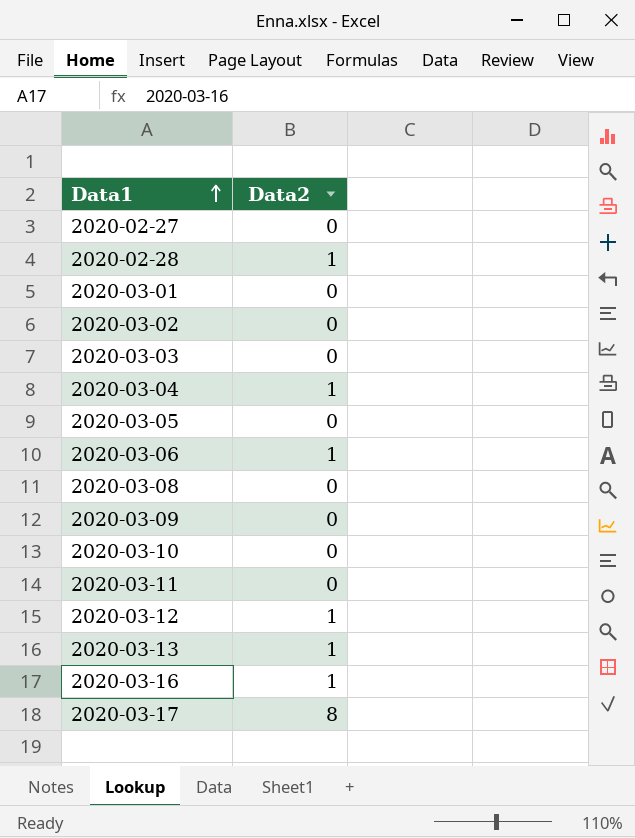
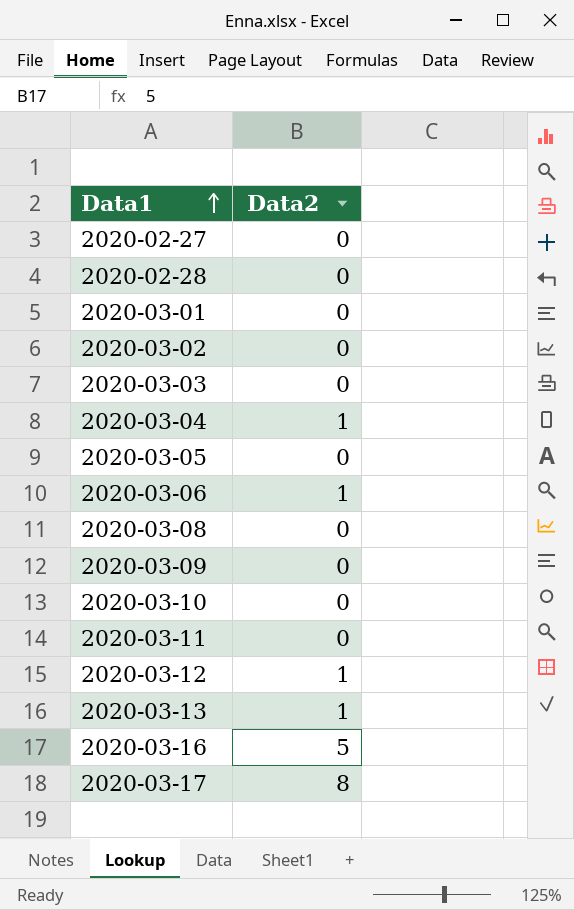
2020-02-28 | Data2: 1 -> 0
2020-03-16 | Data2: 1 -> 5

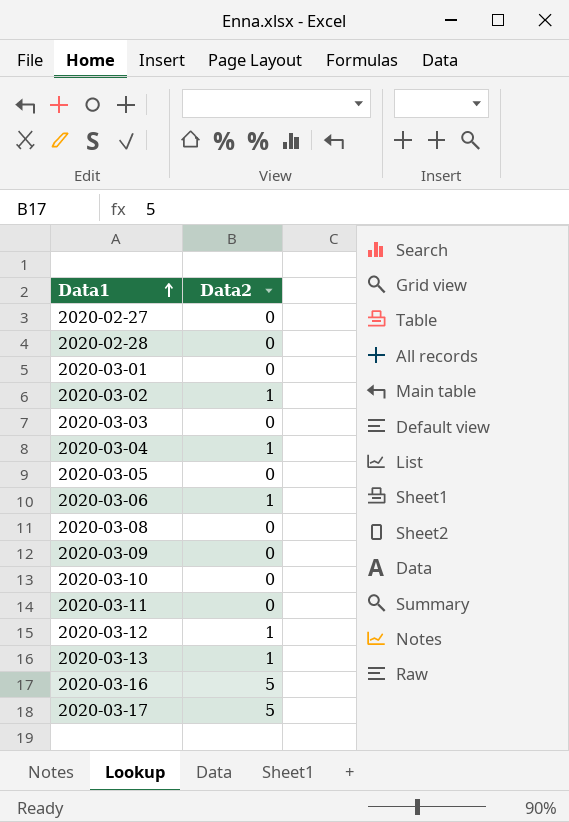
2020-03-02 | Data2: 0 -> 1
2020-03-17 | Data2: 8 -> 5

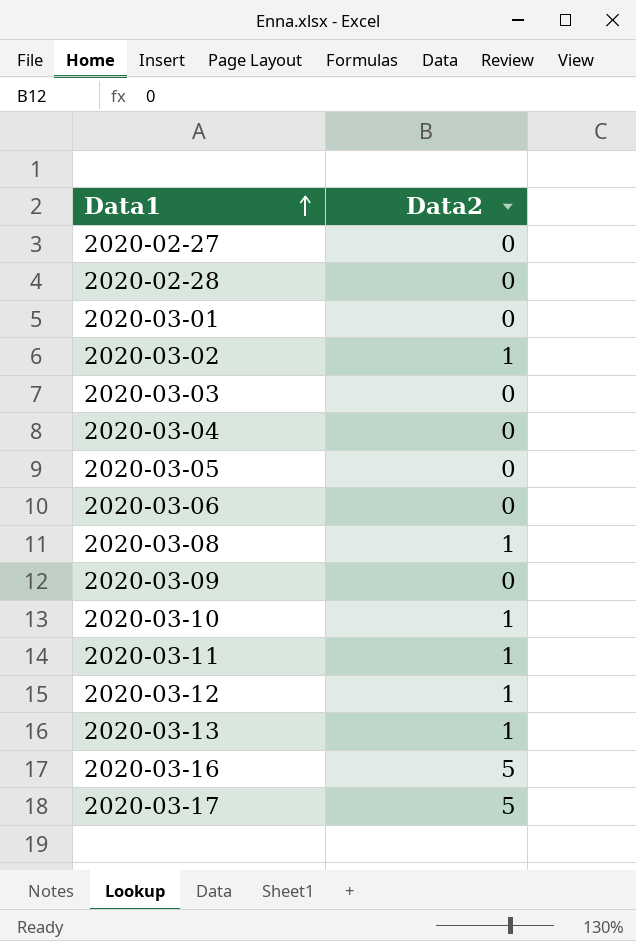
2020-03-04 | Data2: 1 -> 0
2020-03-06 | Data2: 1 -> 0
2020-03-08 | Data2: 0 -> 1
2020-03-10 | Data2: 0 -> 1
2020-03-11 | Data2: 0 -> 1

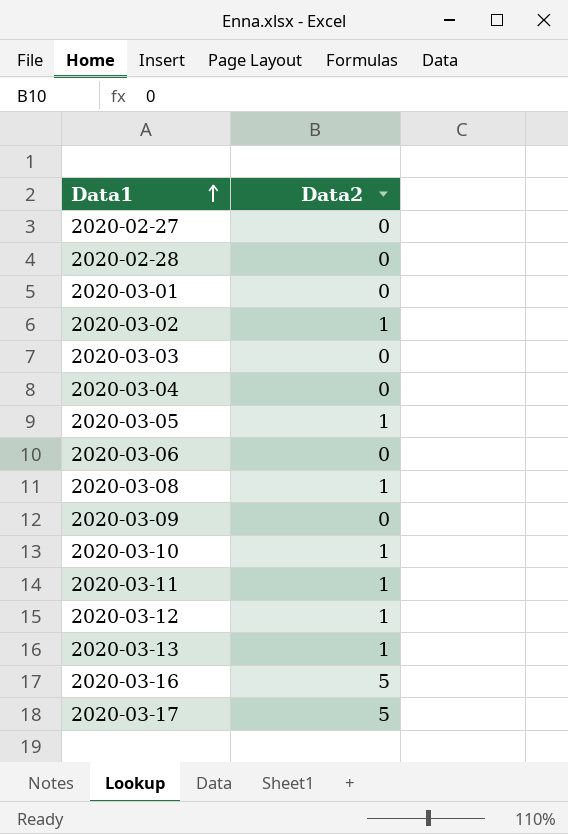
2020-03-05 | Data2: 0 -> 1

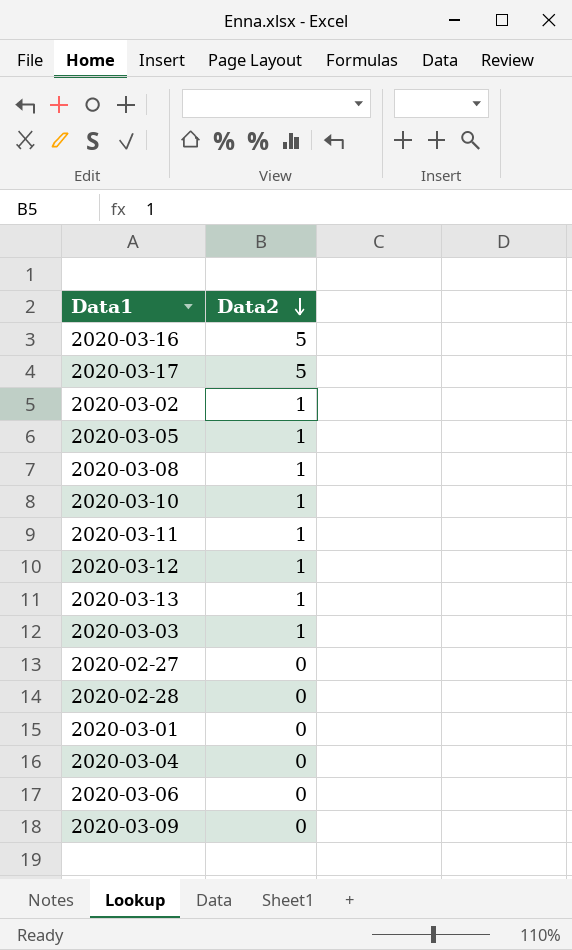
row order: Data1 ascending -> Data2 descending
2020-03-03 | Data2: 0 -> 1

